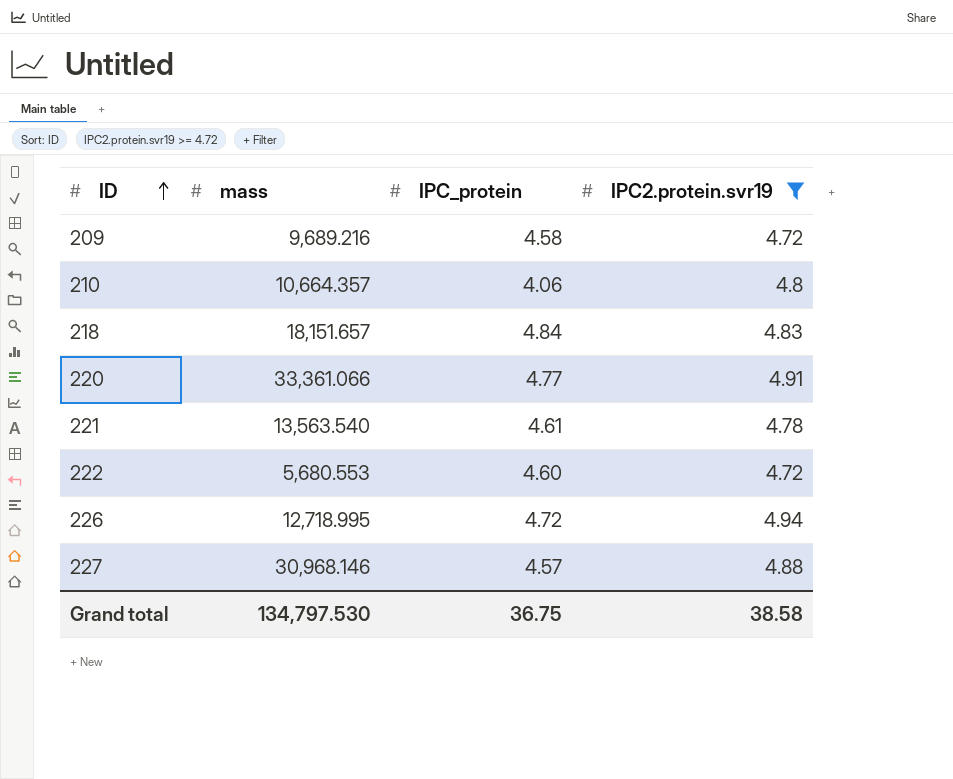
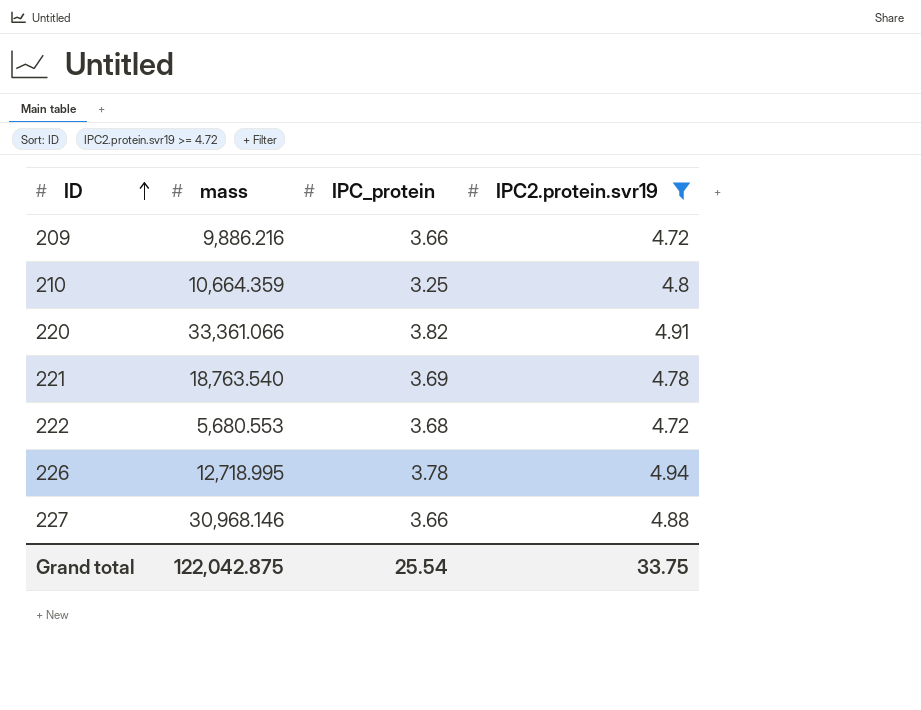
row 218: 18,151.657 | 4.84 | 4.83 -> none
209 | mass: 9,689.216 -> 9,886.216
209 | IPC_protein: 4.58 -> 3.66
210 | mass: 10,664.357 -> 10,664.359
210 | IPC_protein: 4.06 -> 3.25
220 | IPC_protein: 4.77 -> 3.82
221 | mass: 13,563.540 -> 18,763.540
221 | IPC_protein: 4.61 -> 3.69
222 | IPC_protein: 4.60 -> 3.68
226 | IPC_protein: 4.72 -> 3.78
227 | IPC_protein: 4.57 -> 3.66
Grand total | mass: 134,797.530 -> 122,042.875
Grand total | IPC_protein: 36.75 -> 25.54
Grand total | IPC2.protein.svr19: 38.58 -> 33.75

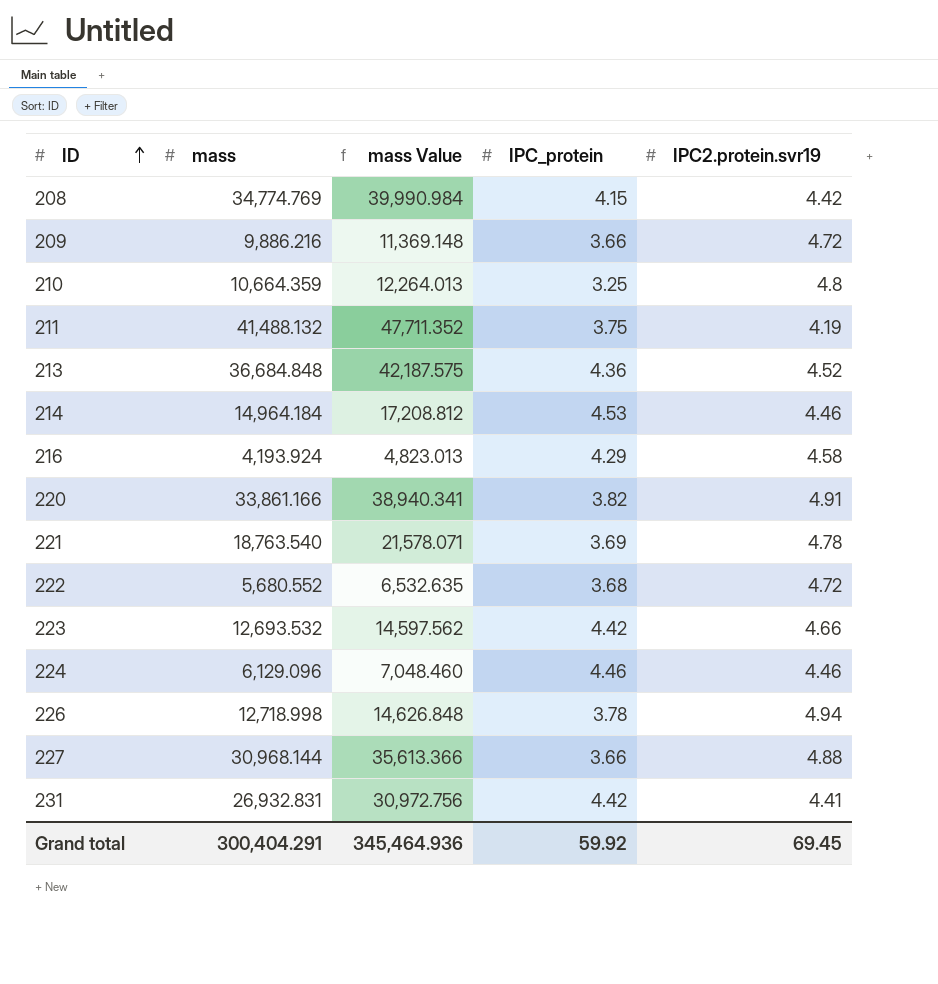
filter: IPC2.protein.svr19 >= 4.72 -> none
column mass Value | formula: none -> [mass] * 1.15
220 | mass: 33,361.066 -> 33,861.166
222 | mass: 5,680.553 -> 5,680.552
226 | mass: 12,718.995 -> 12,718.998
227 | mass: 30,968.146 -> 30,968.144
Grand total | mass: 122,042.875 -> 300,404.291
Grand total | IPC_protein: 25.54 -> 59.92
Grand total | IPC2.protein.svr19: 33.75 -> 69.45

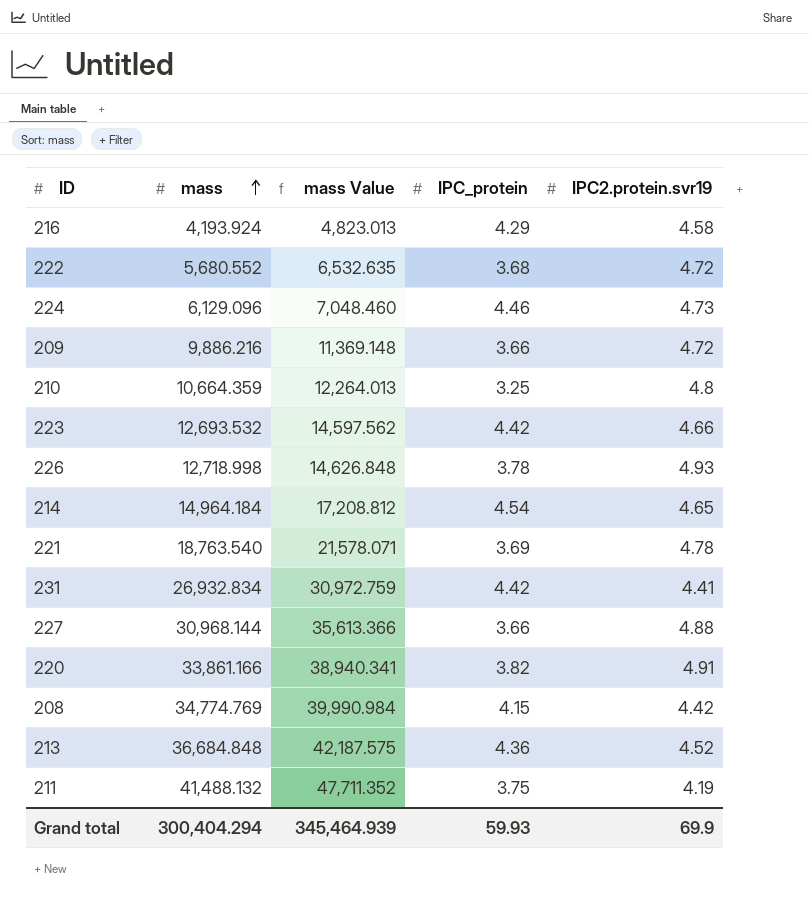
row order: ID ascending -> mass ascending
224 | IPC2.protein.svr19: 4.46 -> 4.73
226 | IPC2.protein.svr19: 4.94 -> 4.93
214 | IPC_protein: 4.53 -> 4.54
214 | IPC2.protein.svr19: 4.46 -> 4.65
231 | mass: 26,932.831 -> 26,932.834
231 | mass Value: 30,972.756 -> 30,972.759
Grand total | mass: 300,404.291 -> 300,404.294
Grand total | mass Value: 345,464.936 -> 345,464.939
Grand total | IPC_protein: 59.92 -> 59.93
Grand total | IPC2.protein.svr19: 69.45 -> 69.9

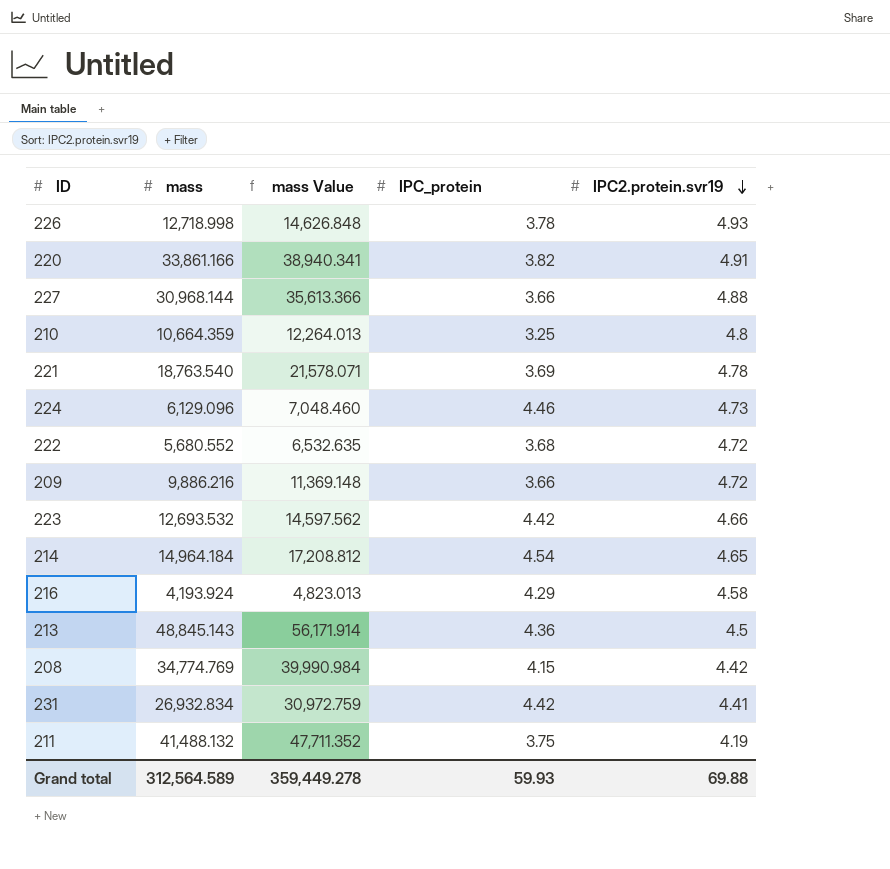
row order: mass ascending -> IPC2.protein.svr19 descending
213 | mass: 36,684.848 -> 48,845.143
213 | mass Value: 42,187.575 -> 56,171.914
213 | IPC2.protein.svr19: 4.52 -> 4.5
Grand total | mass: 300,404.294 -> 312,564.589
Grand total | mass Value: 345,464.939 -> 359,449.278
Grand total | IPC2.protein.svr19: 69.9 -> 69.88

